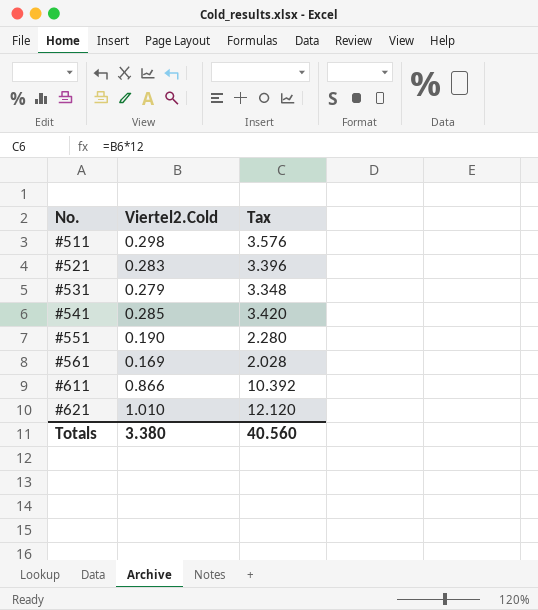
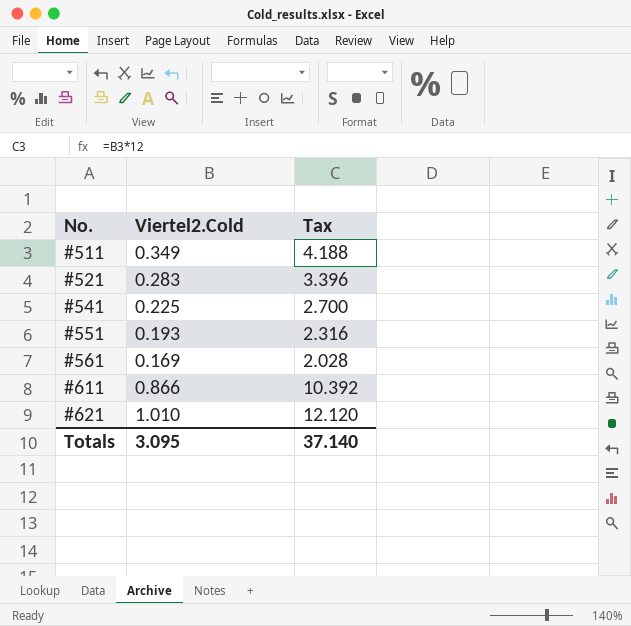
row #531: 0.279 | 3.348 -> none
#511 | Viertel2.Cold: 0.298 -> 0.349
#511 | Tax: 3.576 -> 4.188
#541 | Viertel2.Cold: 0.285 -> 0.225
#541 | Tax: 3.420 -> 2.700
#551 | Viertel2.Cold: 0.190 -> 0.193
#551 | Tax: 2.280 -> 2.316
Totals | Viertel2.Cold: 3.380 -> 3.095
Totals | Tax: 40.560 -> 37.140

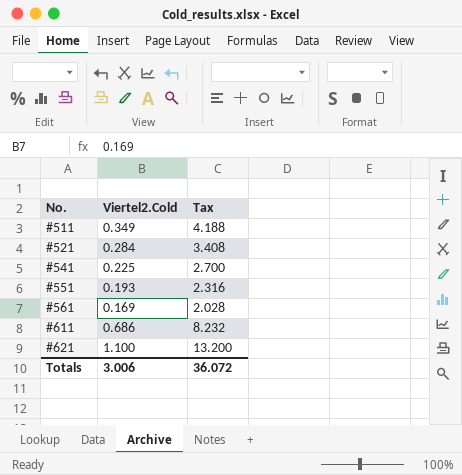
#521 | Viertel2.Cold: 0.283 -> 0.284
#521 | Tax: 3.396 -> 3.408
#611 | Viertel2.Cold: 0.866 -> 0.686
#611 | Tax: 10.392 -> 8.232
#621 | Viertel2.Cold: 1.010 -> 1.100
#621 | Tax: 12.120 -> 13.200
Totals | Viertel2.Cold: 3.095 -> 3.006
Totals | Tax: 37.140 -> 36.072

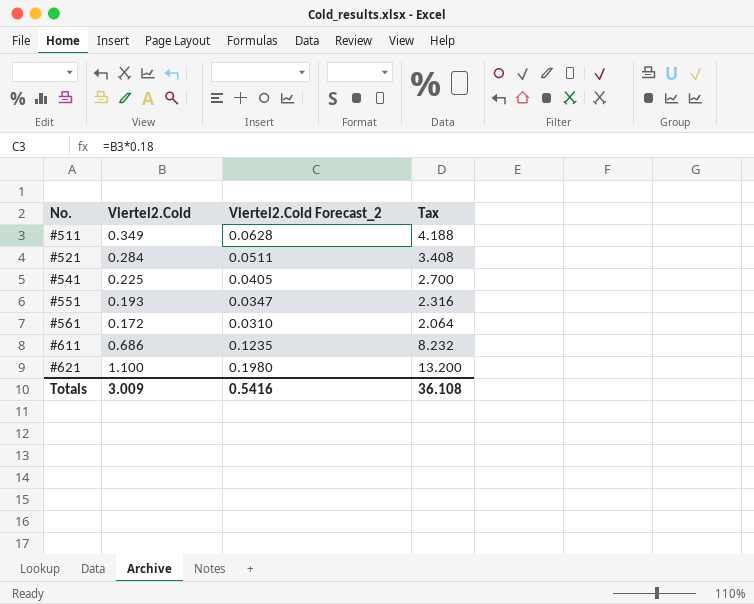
column Viertel2.Cold Forecast_2 | formula: none -> [Viertel2.Cold] * 0.18
#561 | Viertel2.Cold: 0.169 -> 0.172
#561 | Tax: 2.028 -> 2.064
Totals | Viertel2.Cold: 3.006 -> 3.009
Totals | Tax: 36.072 -> 36.108

